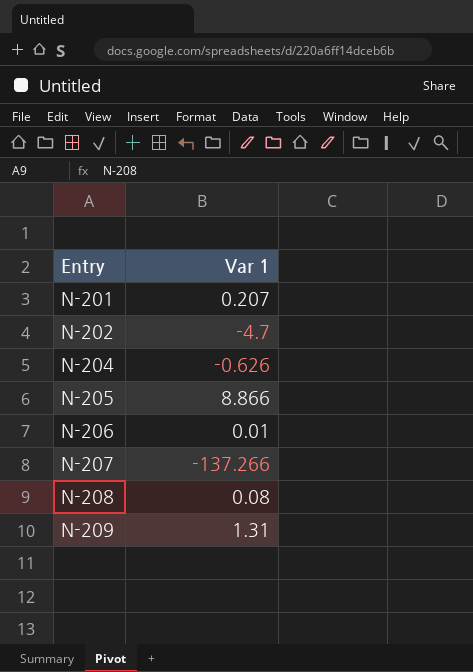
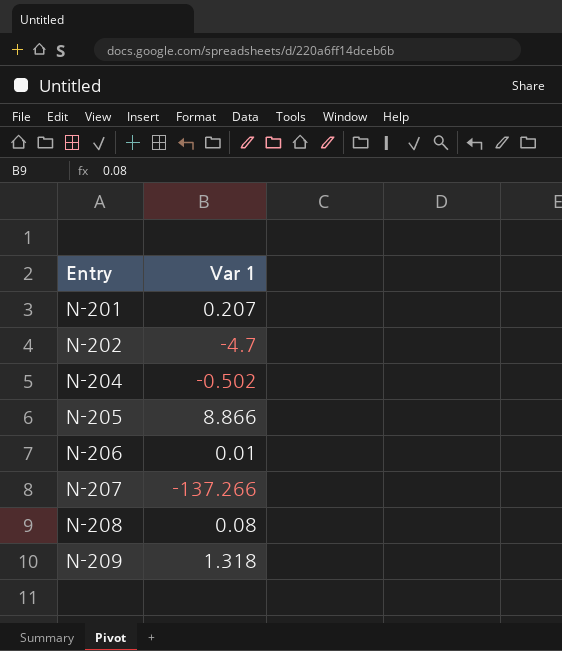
N-204 | Var 1: -0.626 -> -0.502
N-209 | Var 1: 1.31 -> 1.318

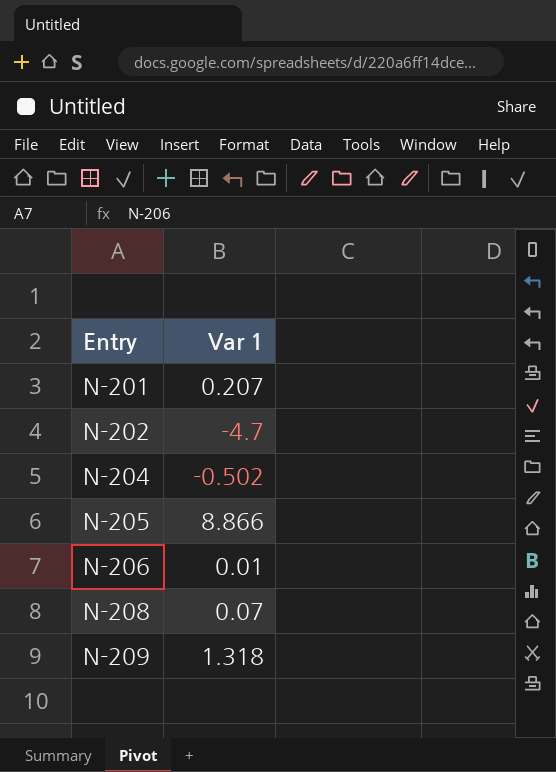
row N-207: -137.266 -> none
N-208 | Var 1: 0.08 -> 0.07

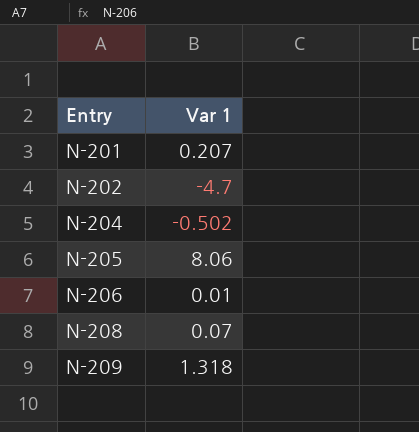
N-205 | Var 1: 8.866 -> 8.06

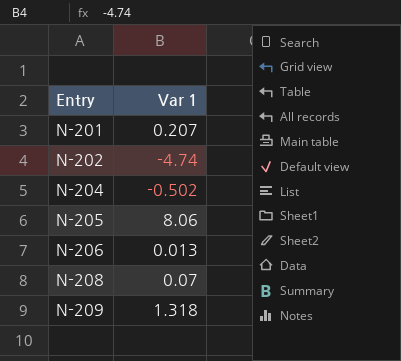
N-202 | Var 1: -4.7 -> -4.74
N-206 | Var 1: 0.01 -> 0.013

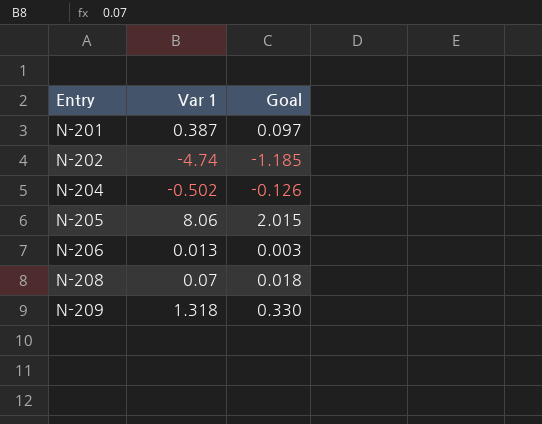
column Goal | formula: none -> [Var 1] * 0.25
N-201 | Var 1: 0.207 -> 0.387

